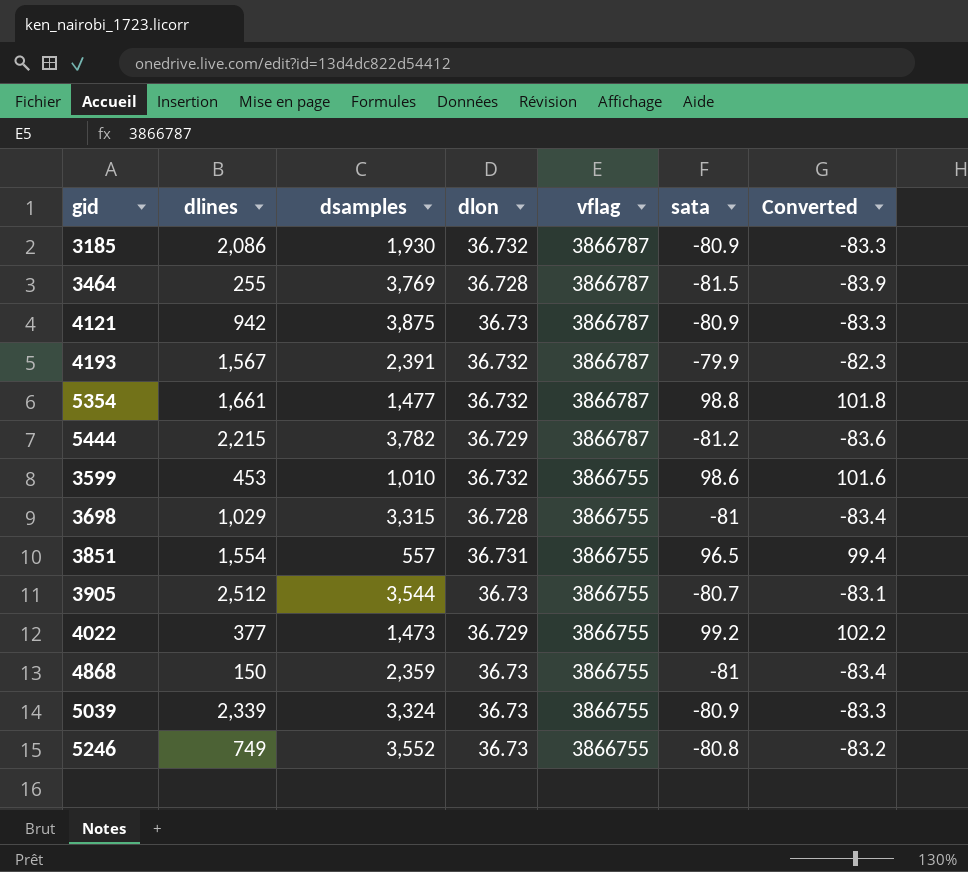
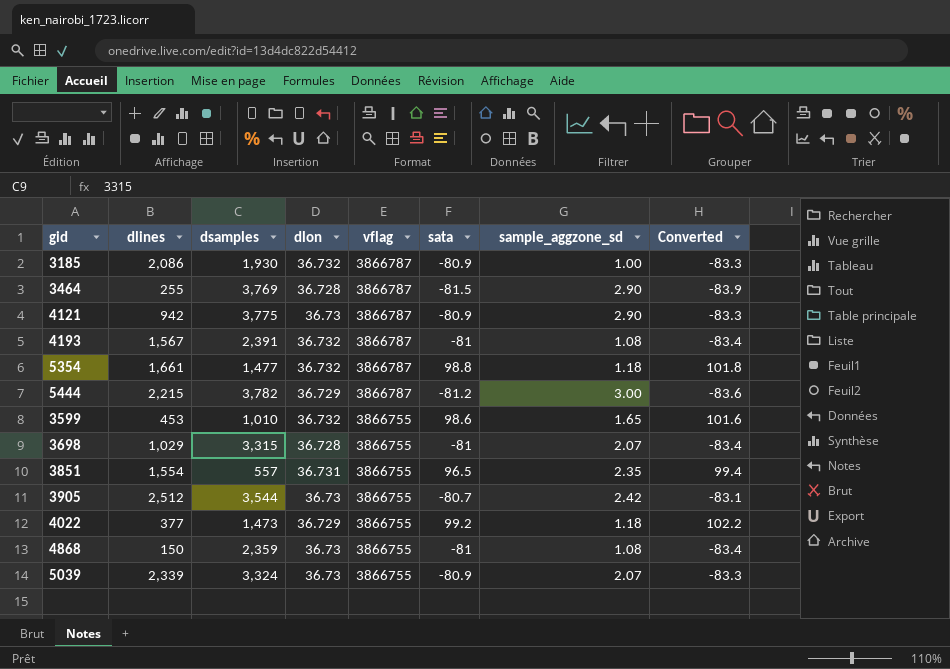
column sample_aggzone_sd | position: none -> 7
row 5246: 749 | 3,552 | 36.73 | 3866755 | -80.8 | -83.2 -> none
4121 | dsamples: 3,875 -> 3,775
4193 | sata: -79.9 -> -81
4193 | Converted: -82.3 -> -83.4

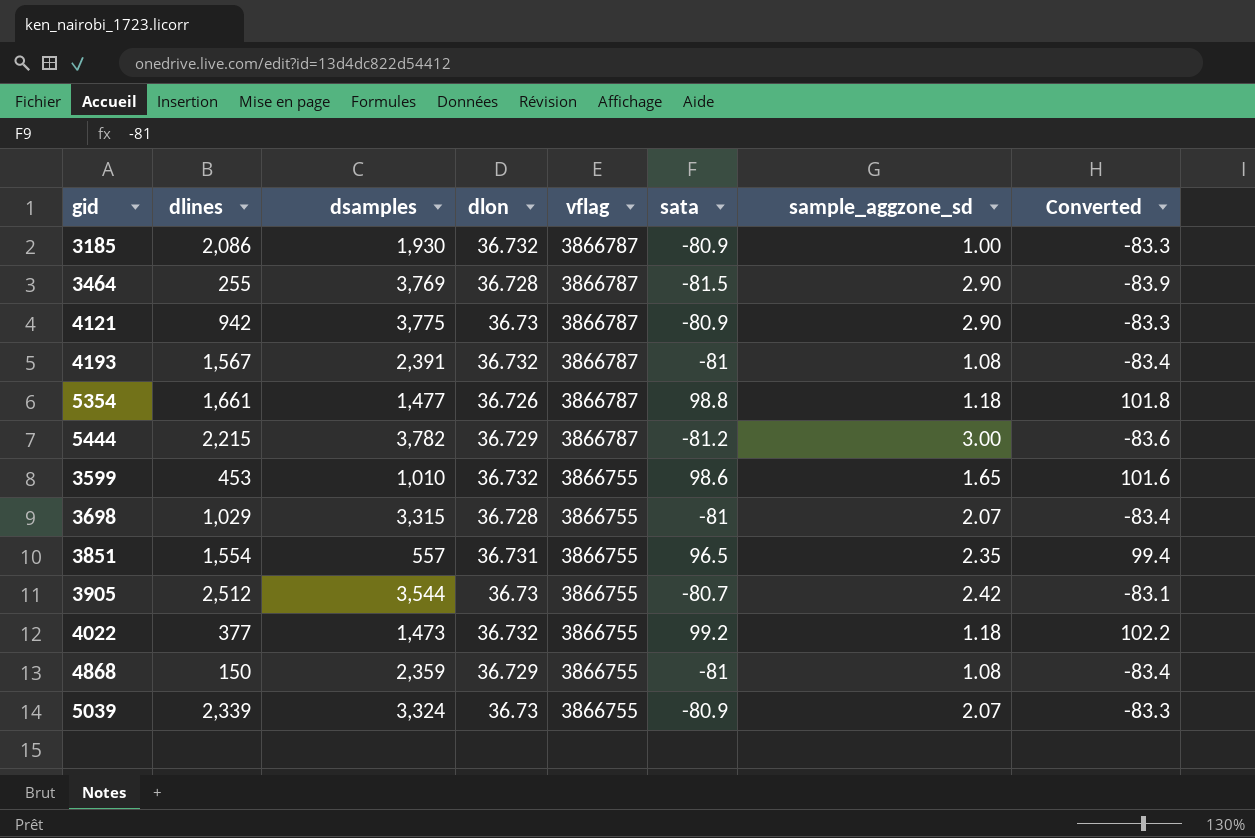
5354 | dlon: 36.732 -> 36.726
4022 | dlon: 36.729 -> 36.732
4868 | dlon: 36.73 -> 36.729

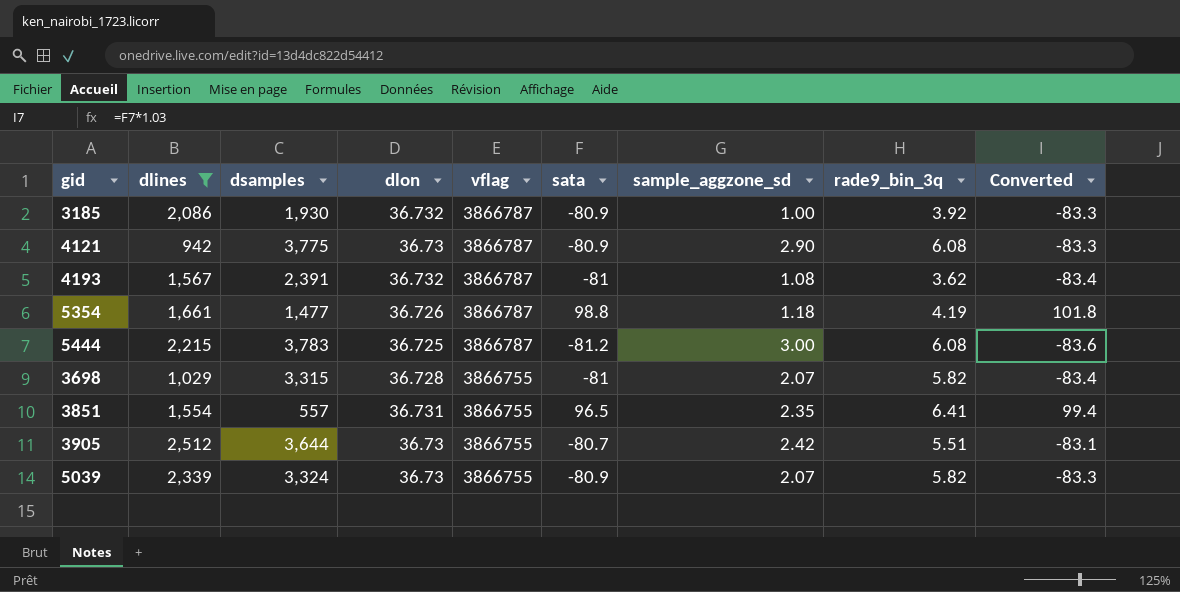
filter: none -> dlines >= 942
column rade9_bin_3q | position: none -> 8
5444 | dsamples: 3,782 -> 3,783
5444 | dlon: 36.729 -> 36.725
3905 | dsamples: 3,544 -> 3,644

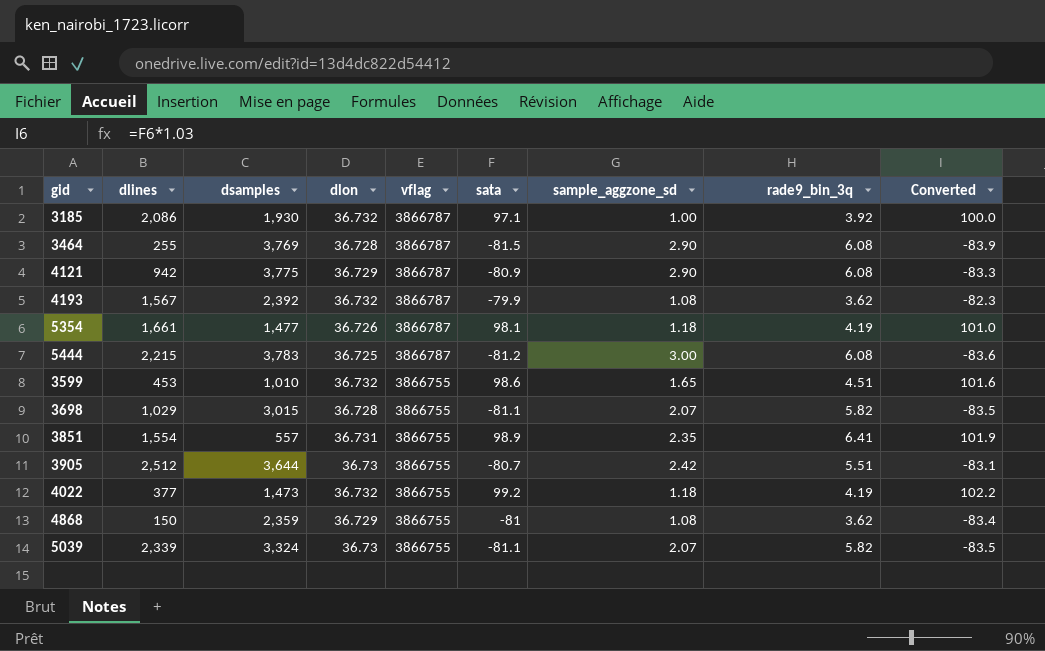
filter: dlines >= 942 -> none
3185 | sata: -80.9 -> 97.1
3185 | Converted: -83.3 -> 100.0
4121 | dlon: 36.73 -> 36.729
4193 | dsamples: 2,391 -> 2,392
4193 | sata: -81 -> -79.9
4193 | Converted: -83.4 -> -82.3
5354 | sata: 98.8 -> 98.1
5354 | Converted: 101.8 -> 101.0
3698 | dsamples: 3,315 -> 3,015
3698 | sata: -81 -> -81.1
3698 | Converted: -83.4 -> -83.5
3851 | sata: 96.5 -> 98.9
3851 | Converted: 99.4 -> 101.9
5039 | sata: -80.9 -> -81.1
5039 | Converted: -83.3 -> -83.5

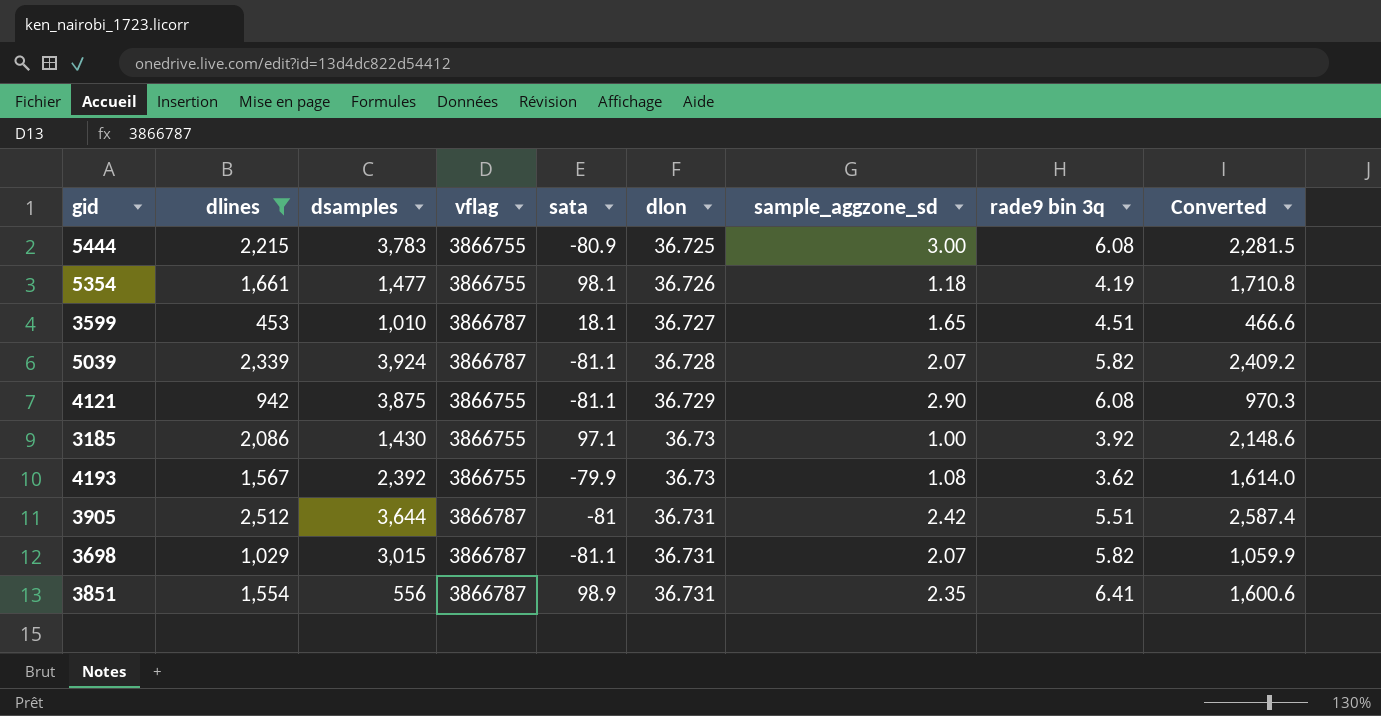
filter: none -> dlines >= 453
row order: vflag descending -> dlon ascending
column dlon | position: 4 -> 6
column name: rade9_bin_3q -> rade9 bin 3q
column Converted | formula: [sata] * 1.03 -> [dlines] * 1.03
5444 | vflag: 3866787 -> 3866755
5444 | sata: -81.2 -> -80.9
5354 | vflag: 3866787 -> 3866755
3599 | vflag: 3866755 -> 3866787
3599 | sata: 98.6 -> 18.1
3599 | dlon: 36.732 -> 36.727
5039 | dsamples: 3,324 -> 3,924
5039 | vflag: 3866755 -> 3866787
5039 | dlon: 36.73 -> 36.728
4121 | dsamples: 3,775 -> 3,875
4121 | vflag: 3866787 -> 3866755
4121 | sata: -80.9 -> -81.1
3185 | dsamples: 1,930 -> 1,430
3185 | vflag: 3866787 -> 3866755
3185 | dlon: 36.732 -> 36.73
4193 | vflag: 3866787 -> 3866755
4193 | dlon: 36.732 -> 36.73
3905 | vflag: 3866755 -> 3866787
3905 | sata: -80.7 -> -81
3905 | dlon: 36.73 -> 36.731
3698 | vflag: 3866755 -> 3866787
3698 | dlon: 36.728 -> 36.731
3851 | dsamples: 557 -> 556
3851 | vflag: 3866755 -> 3866787

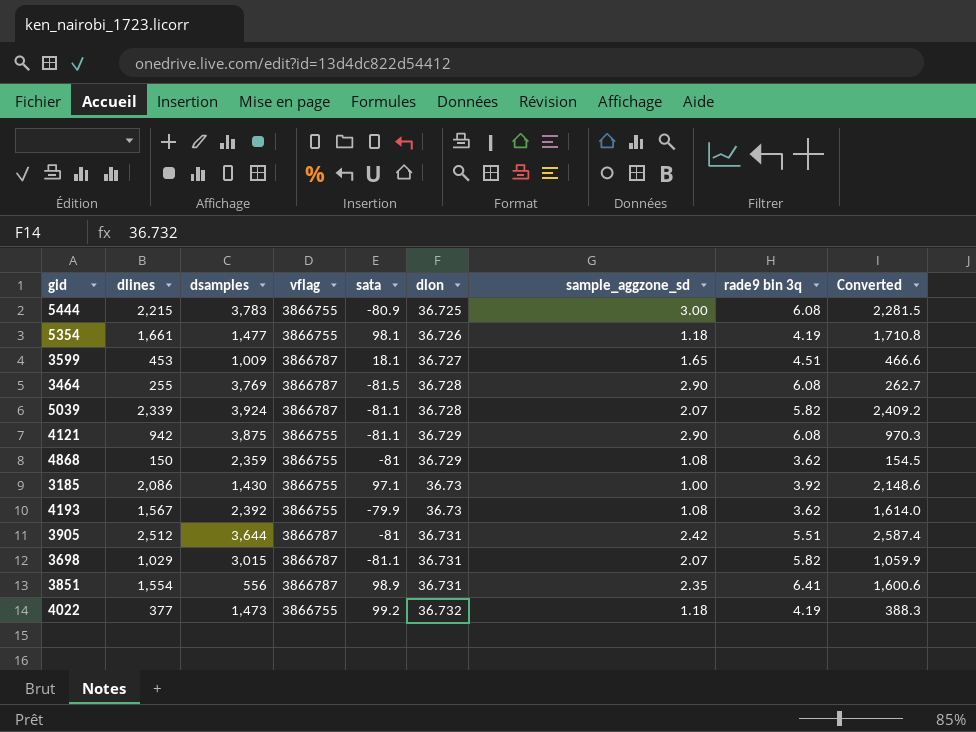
filter: dlines >= 453 -> none
3599 | dsamples: 1,010 -> 1,009

